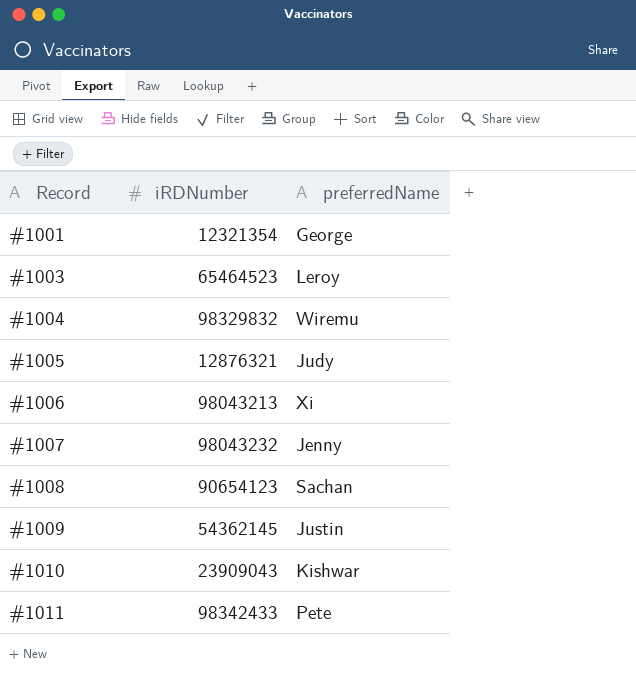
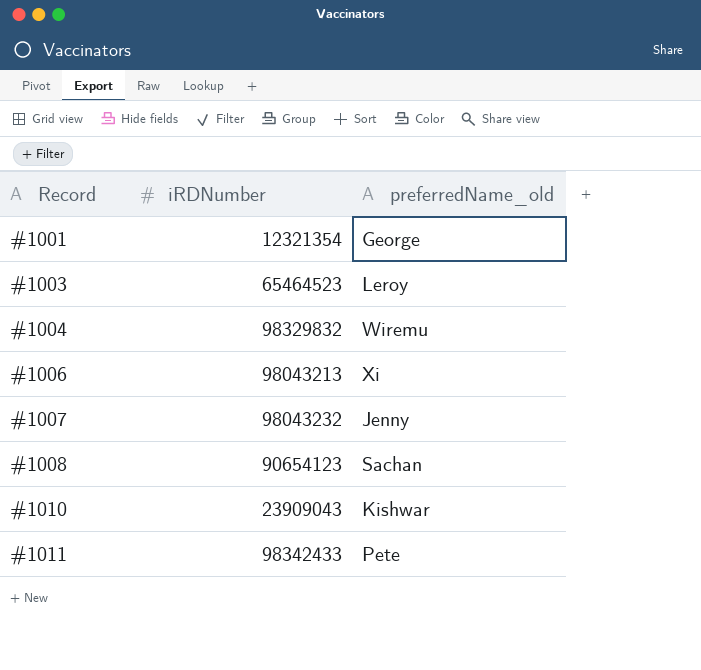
column name: preferredName -> preferredName_old
row #1005: 12876321 | Judy -> none
row #1009: 54362145 | Justin -> none

